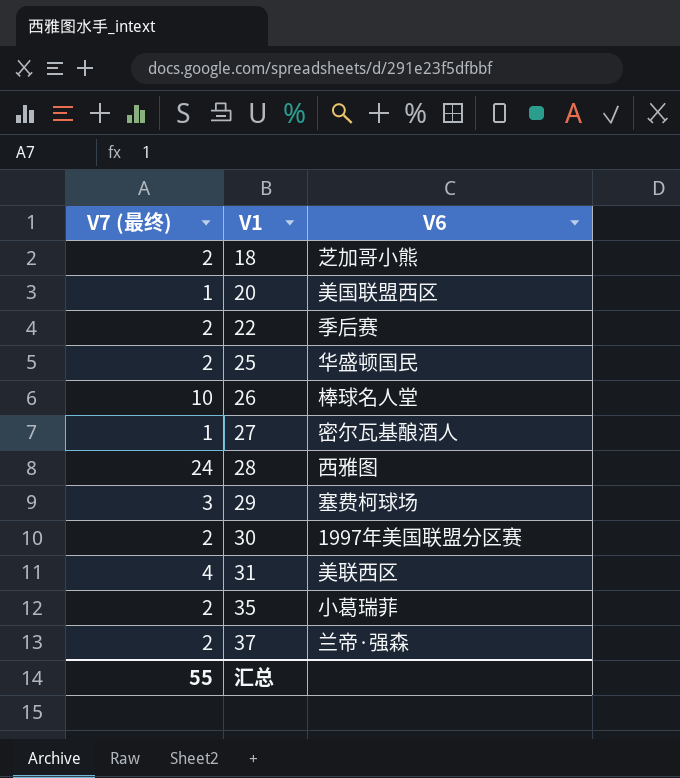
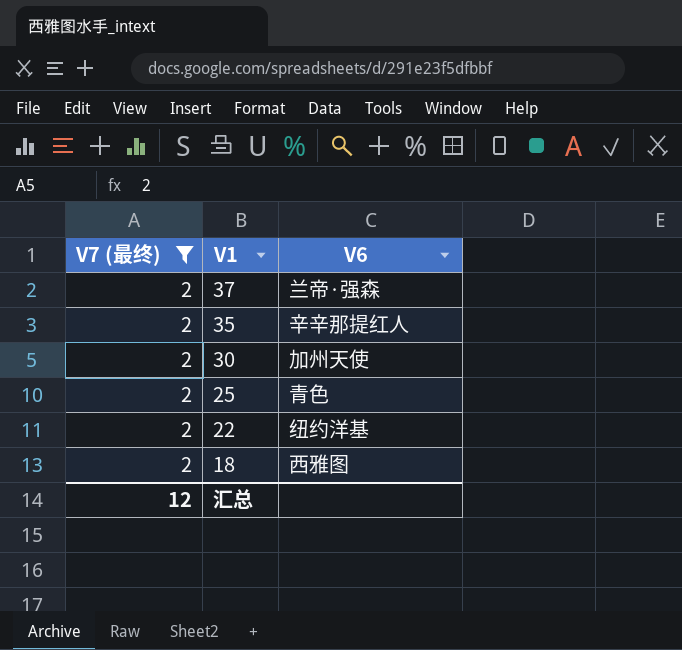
filter: none -> V7 (最终) = 2
row order: V1 ascending -> V1 descending
35 | V6: 小葛瑞菲 -> 辛辛那提红人
30 | V6: 1997年美国联盟分区赛 -> 加州天使
25 | V6: 华盛顿国民 -> 青色
22 | V6: 季后赛 -> 纽约洋基
18 | V6: 芝加哥小熊 -> 西雅图
汇总 | V7 (最终): 55 -> 12

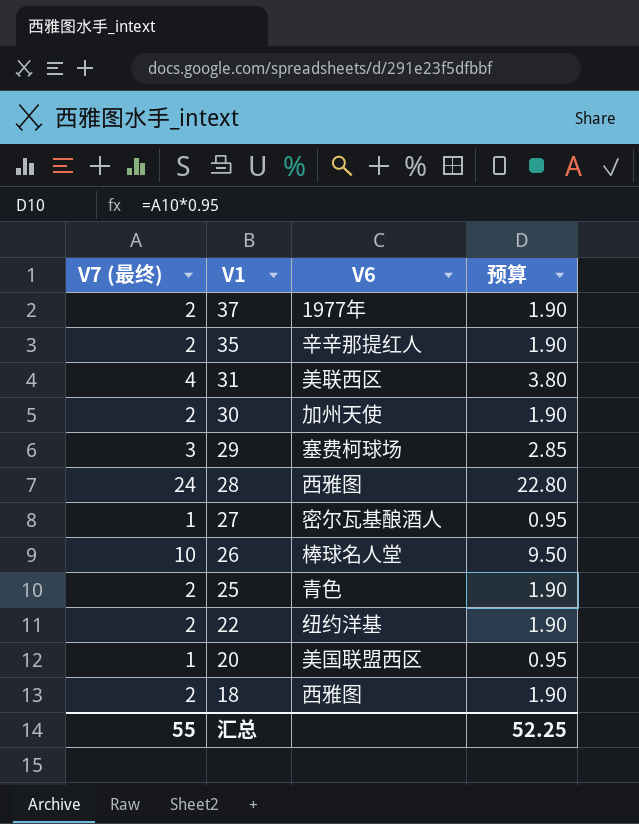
filter: V7 (最终) = 2 -> none
column 预算 | formula: none -> [V7 (最终)] * 0.95
37 | V6: 兰帝·强森 -> 1977年
汇总 | V7 (最终): 12 -> 55

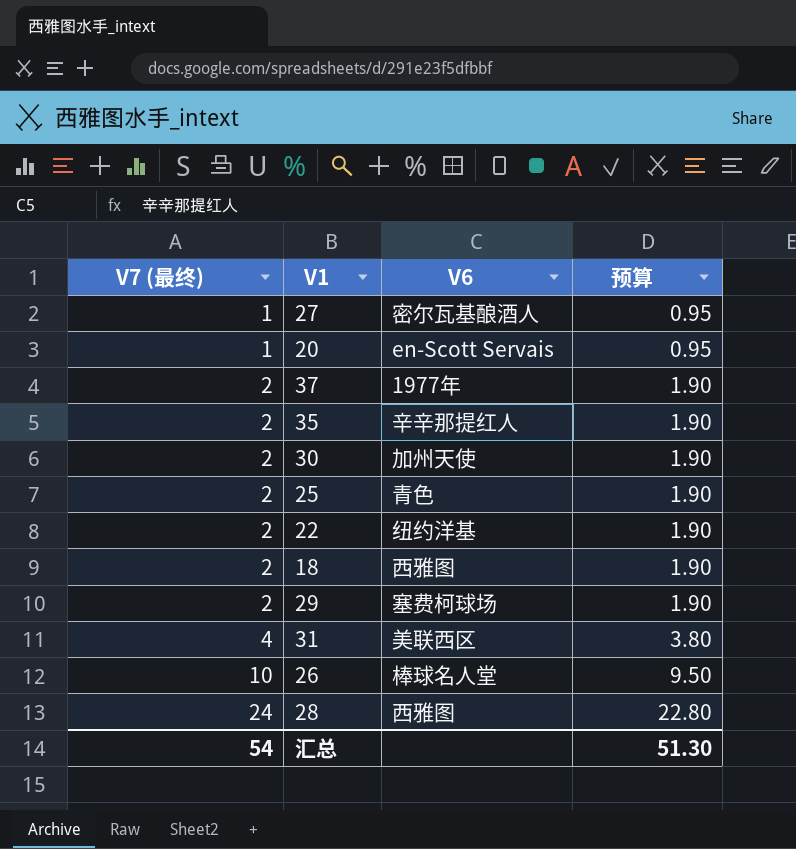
row order: V1 descending -> V7 (最终) ascending
20 | V6: 美国联盟西区 -> en-Scott Servais
29 | V7 (最终): 3 -> 2
29 | 预算: 2.85 -> 1.90
汇总 | V7 (最终): 55 -> 54
汇总 | 预算: 52.25 -> 51.30

